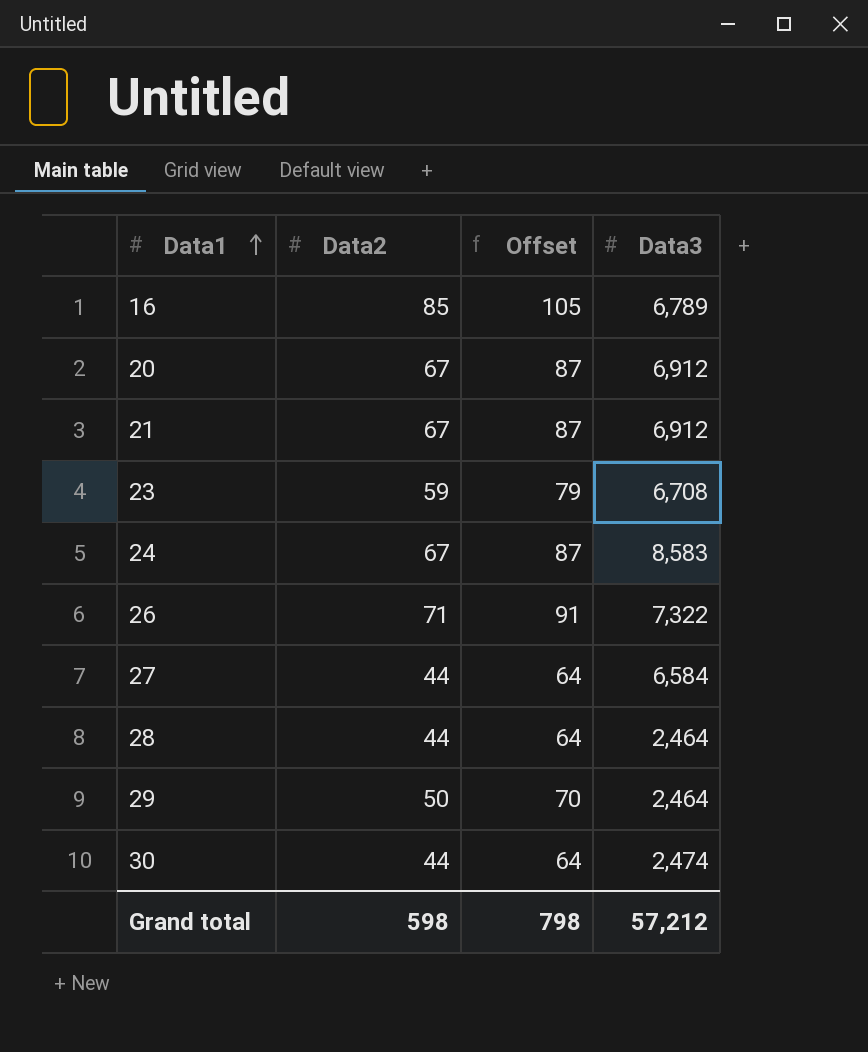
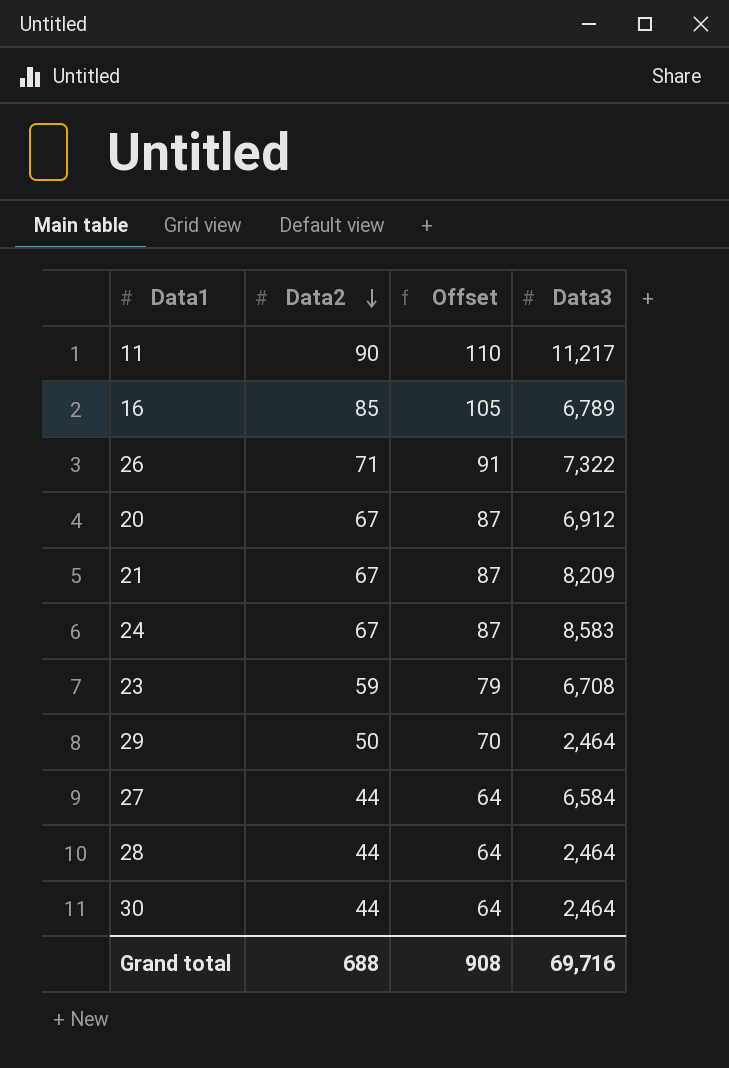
row order: Data1 ascending -> Data2 descending
row 11: none -> 90 | 110 | 11,217
21 | Data3: 6,912 -> 8,209
30 | Data3: 2,474 -> 2,464
Grand total | Data2: 598 -> 688
Grand total | Offset: 798 -> 908
Grand total | Data3: 57,212 -> 69,716

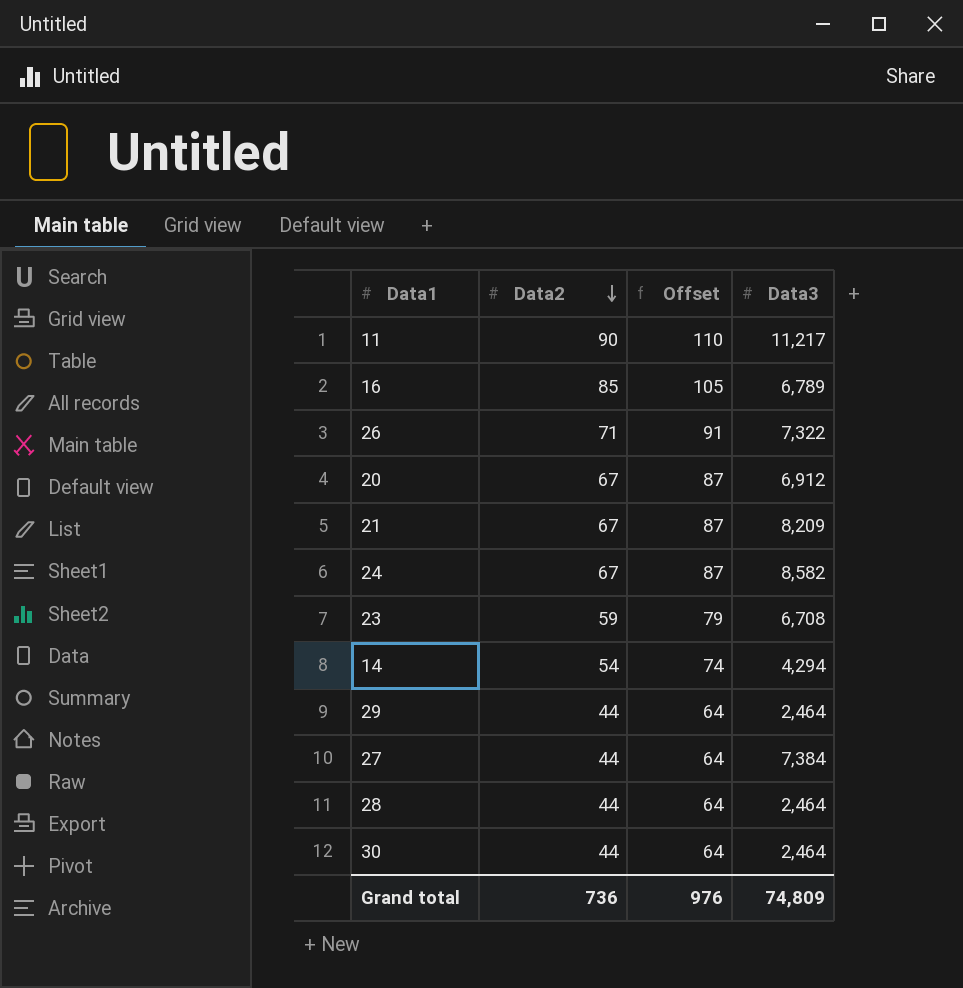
24 | Data3: 8,583 -> 8,582
row 14: none -> 54 | 74 | 4,294
29 | Data2: 50 -> 44
29 | Offset: 70 -> 64
27 | Data3: 6,584 -> 7,384
Grand total | Data2: 688 -> 736
Grand total | Offset: 908 -> 976
Grand total | Data3: 69,716 -> 74,809

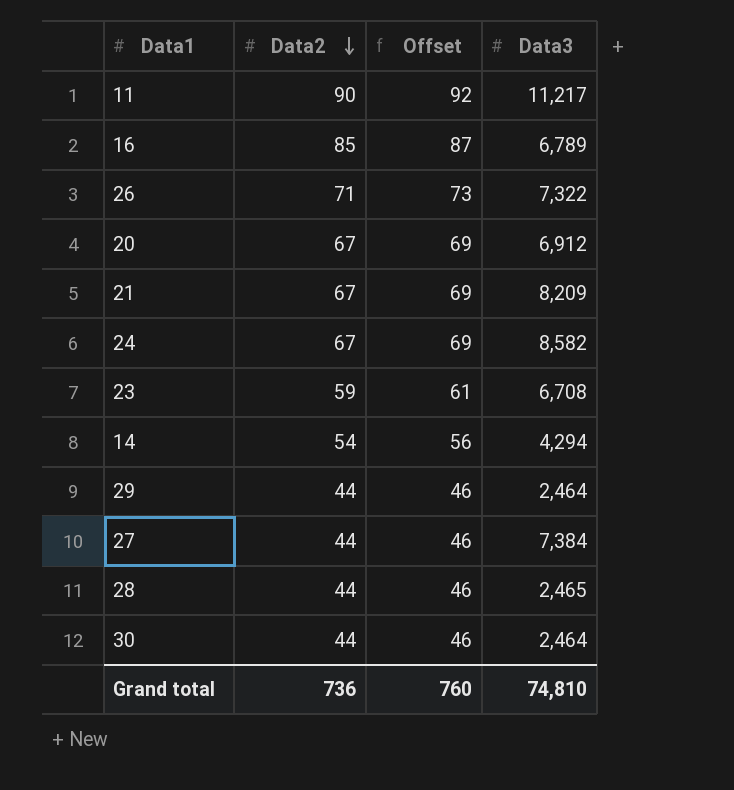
column Offset | formula: [Data2] + 20 -> [Data2] + 2
28 | Data3: 2,464 -> 2,465
Grand total | Offset: 976 -> 760
Grand total | Data3: 74,809 -> 74,810

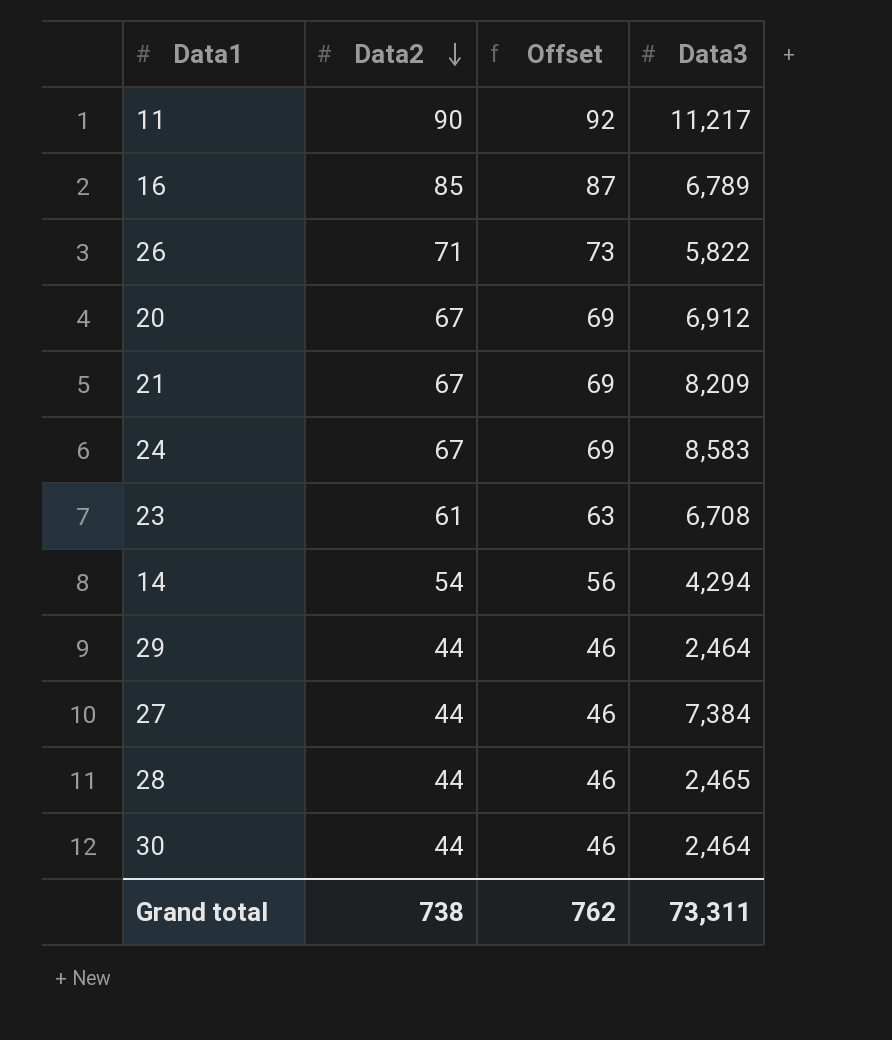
26 | Data3: 7,322 -> 5,822
24 | Data3: 8,582 -> 8,583
23 | Data2: 59 -> 61
23 | Offset: 61 -> 63
Grand total | Data2: 736 -> 738
Grand total | Offset: 760 -> 762
Grand total | Data3: 74,810 -> 73,311

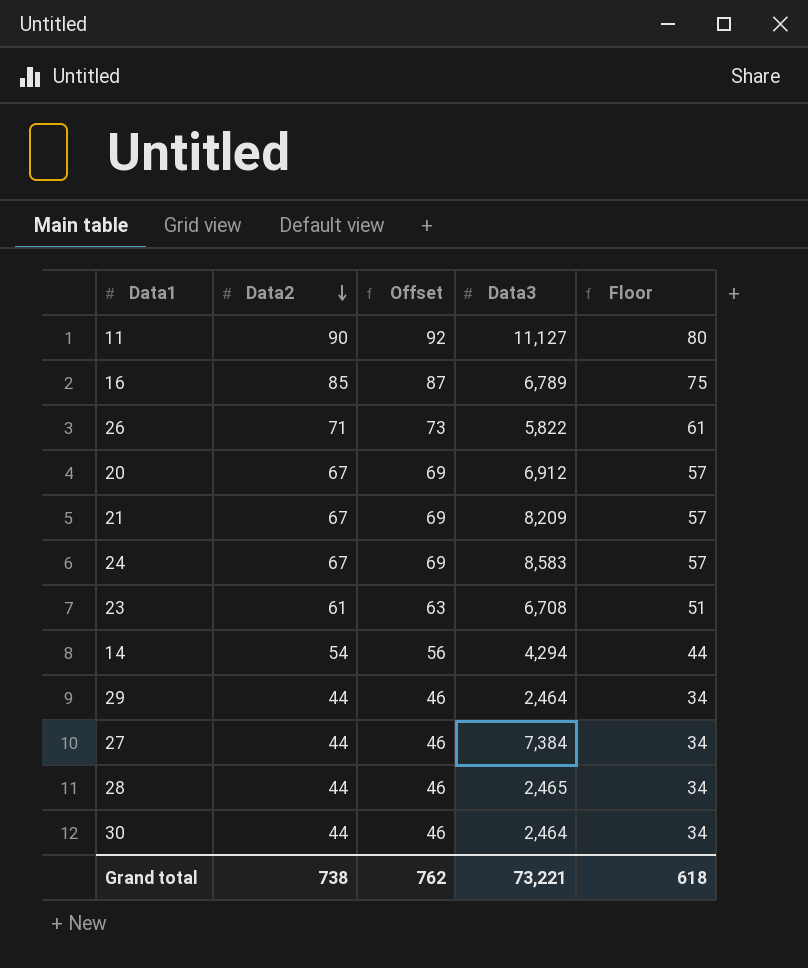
column Floor | formula: none -> [Data2] - 10
11 | Data3: 11,217 -> 11,127
Grand total | Data3: 73,311 -> 73,221

